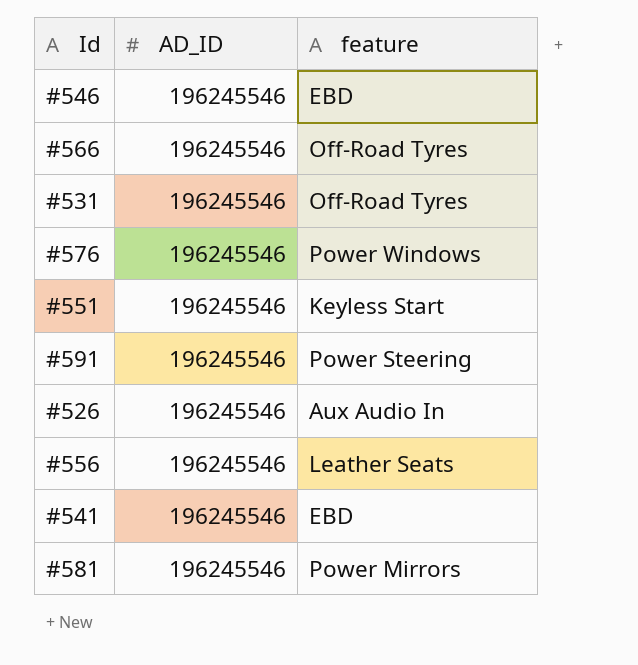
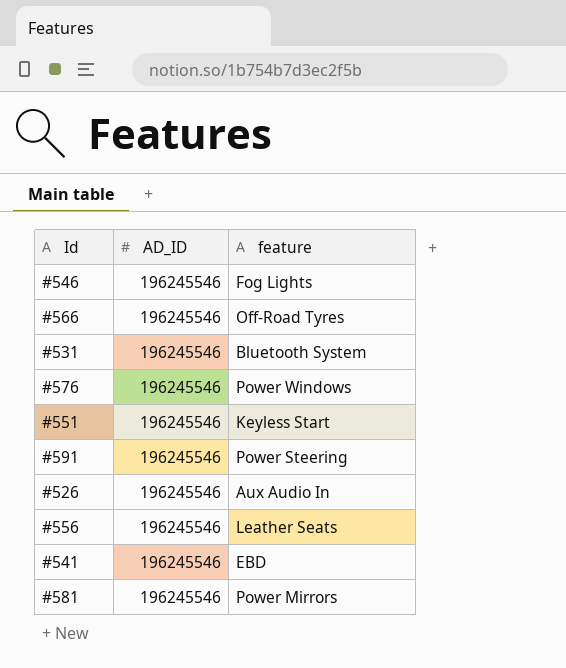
#546 | feature: EBD -> Fog Lights
#531 | feature: Off-Road Tyres -> Bluetooth System

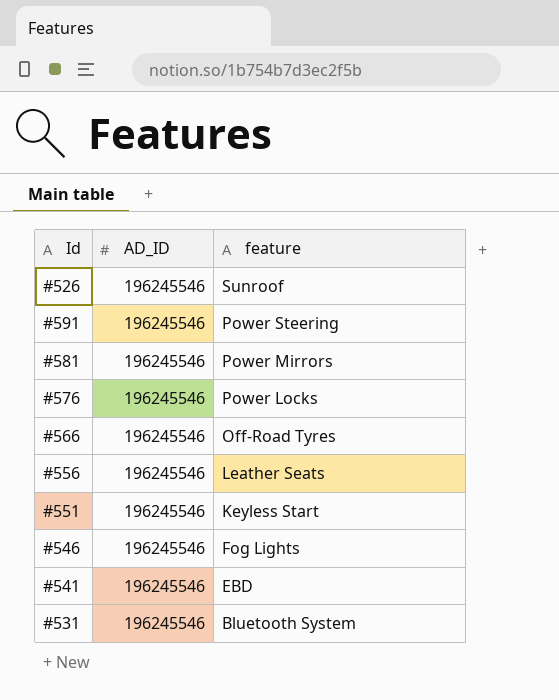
row order: none -> feature descending
#526 | feature: Aux Audio In -> Sunroof
#576 | feature: Power Windows -> Power Locks

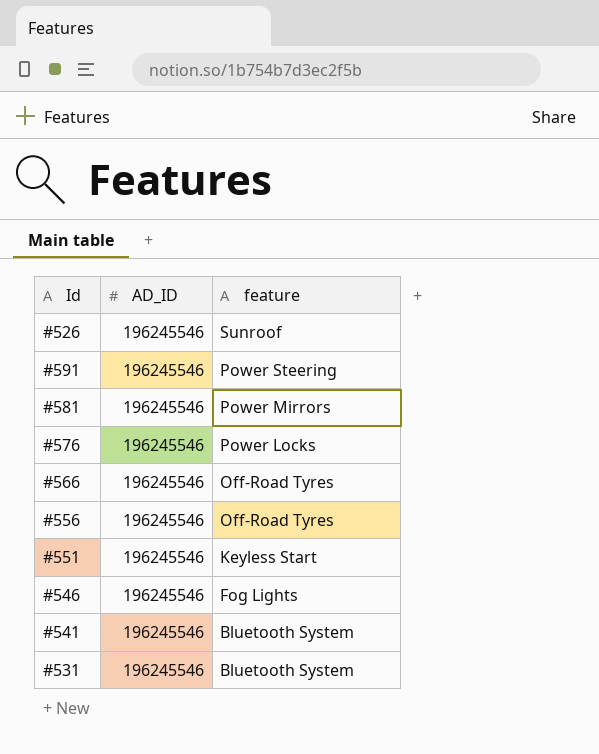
#556 | feature: Leather Seats -> Off-Road Tyres
#541 | feature: EBD -> Bluetooth System

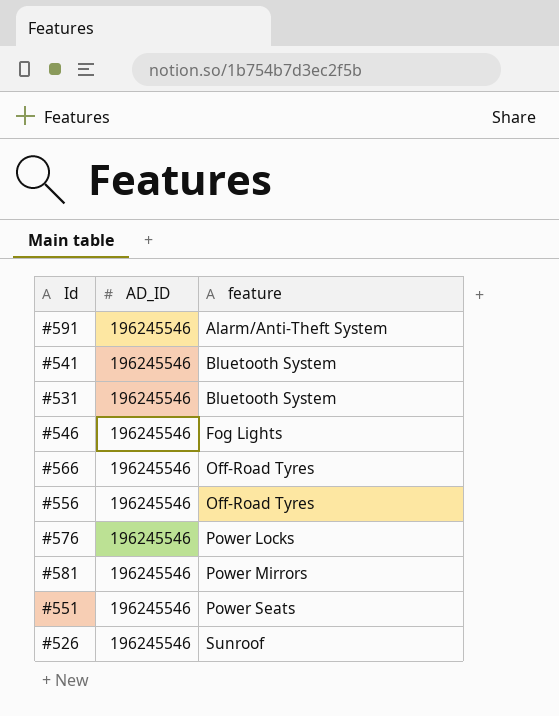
row order: feature descending -> feature ascending
#591 | feature: Power Steering -> Alarm/Anti-Theft System
#551 | feature: Keyless Start -> Power Seats

